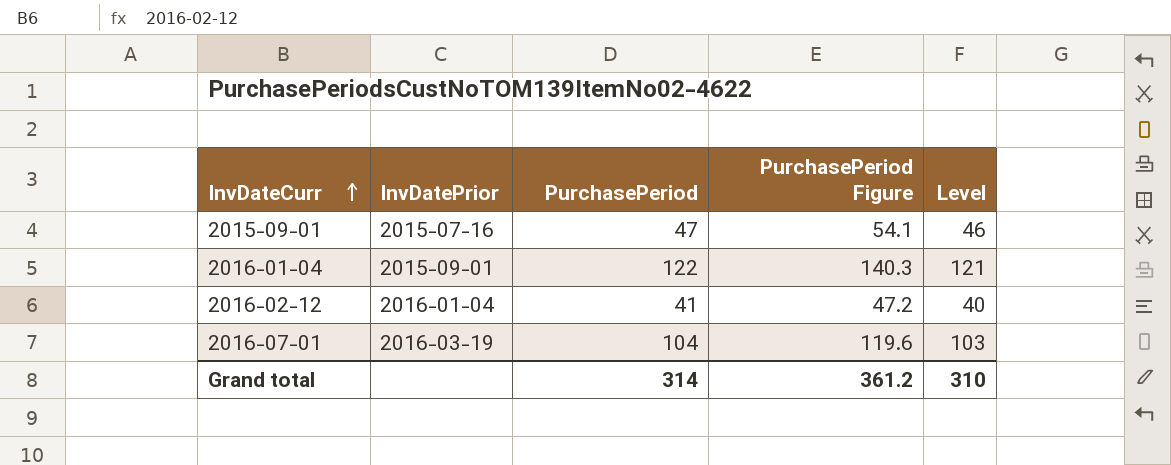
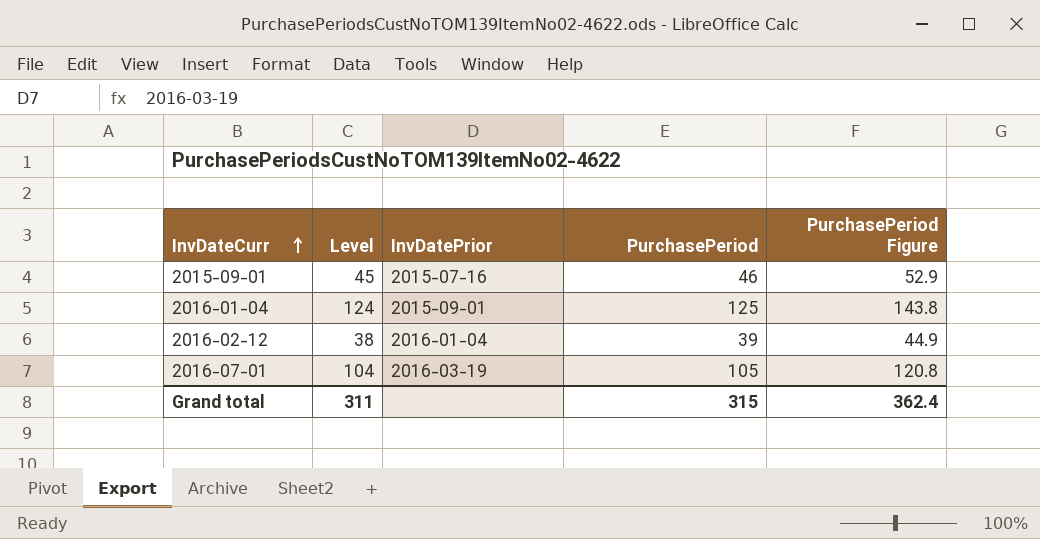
column Level | position: 5 -> 2
2015-09-01 | Level: 46 -> 45
2015-09-01 | PurchasePeriod: 47 -> 46
2015-09-01 | PurchasePeriod Figure: 54.1 -> 52.9
2016-01-04 | Level: 121 -> 124
2016-01-04 | PurchasePeriod: 122 -> 125
2016-01-04 | PurchasePeriod Figure: 140.3 -> 143.8
2016-02-12 | Level: 40 -> 38
2016-02-12 | PurchasePeriod: 41 -> 39
2016-02-12 | PurchasePeriod Figure: 47.2 -> 44.9
2016-07-01 | Level: 103 -> 104
2016-07-01 | PurchasePeriod: 104 -> 105
2016-07-01 | PurchasePeriod Figure: 119.6 -> 120.8
Grand total | Level: 310 -> 311
Grand total | PurchasePeriod: 314 -> 315
Grand total | PurchasePeriod Figure: 361.2 -> 362.4

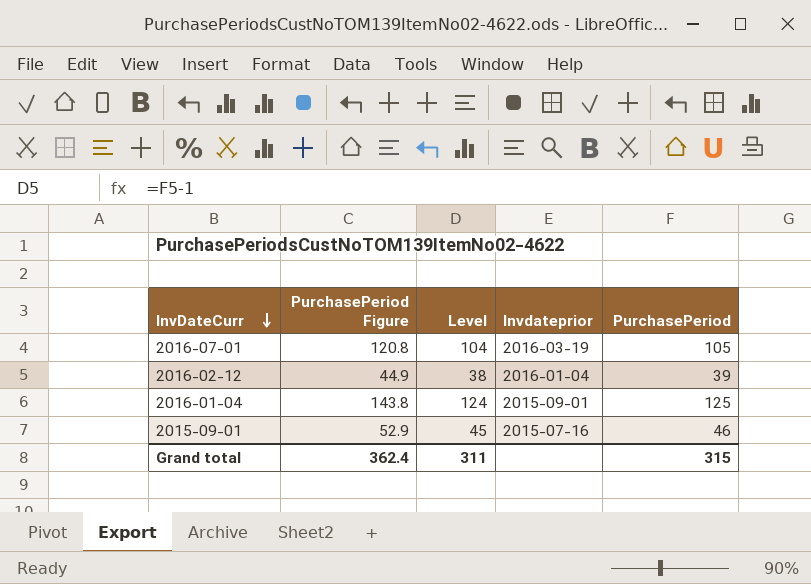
row order: InvDateCurr ascending -> InvDateCurr descending
column PurchasePeriod Figure | position: 5 -> 2
column name: InvDatePrior -> Invdateprior

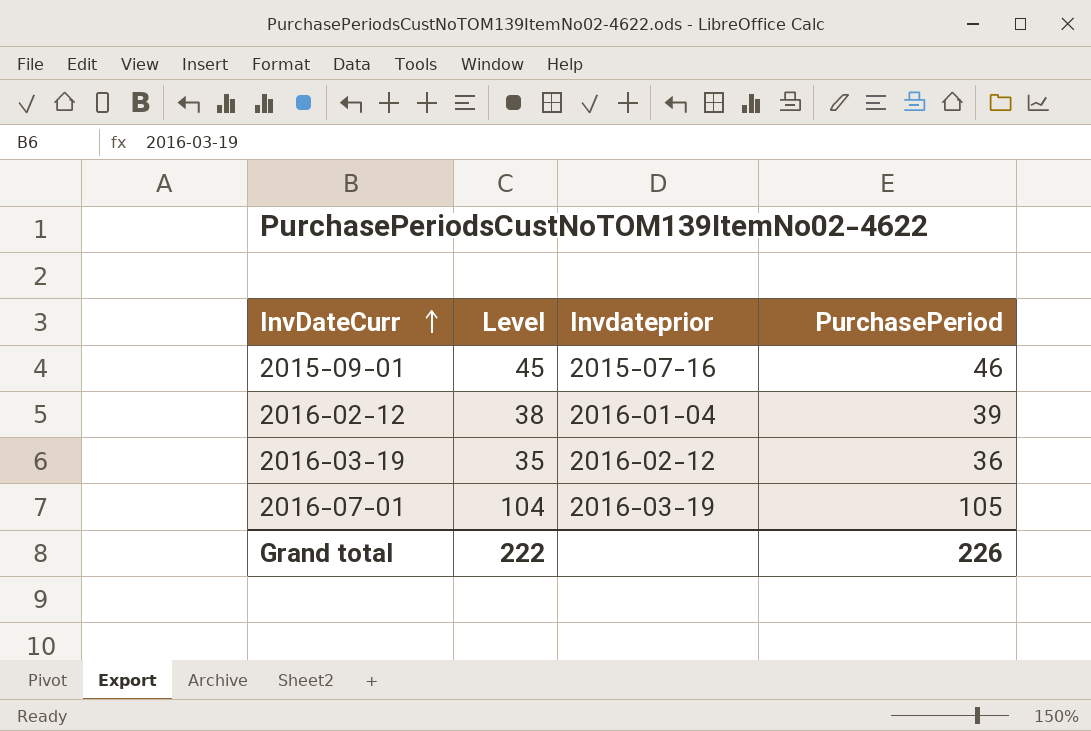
row order: InvDateCurr descending -> InvDateCurr ascending
column PurchasePeriod Figure | formula: [PurchasePeriod] * 1.15 -> none
row 2016-01-04: 143.8 | 124 | 2015-09-01 | 125 -> none
row 2016-03-19: none -> 35 | 2016-02-12 | 36
Grand total | Level: 311 -> 222
Grand total | PurchasePeriod: 315 -> 226

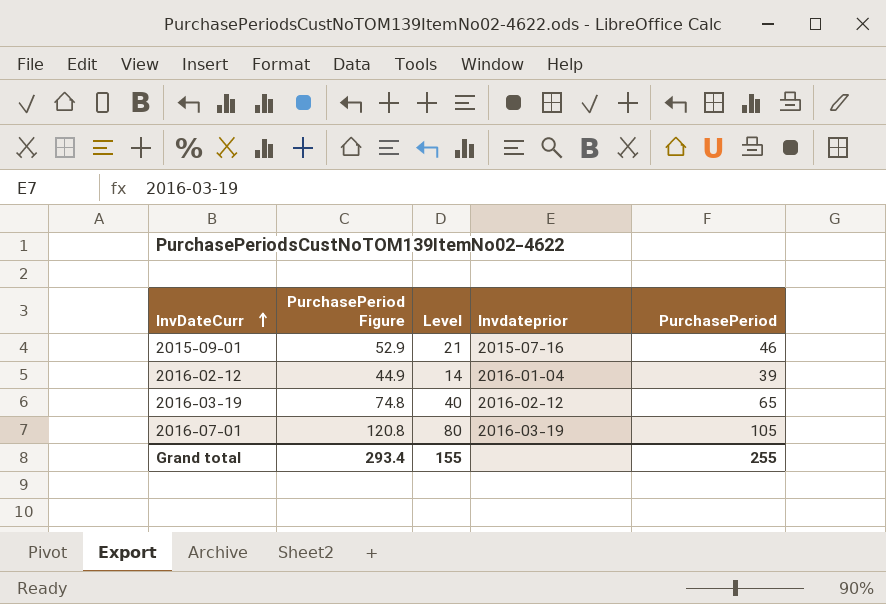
column PurchasePeriod Figure | formula: none -> [PurchasePeriod] * 1.15
column Level | formula: [PurchasePeriod] - 1 -> [PurchasePeriod] - 25
2016-03-19 | PurchasePeriod: 36 -> 65
Grand total | Level: 222 -> 155
Grand total | PurchasePeriod: 226 -> 255

